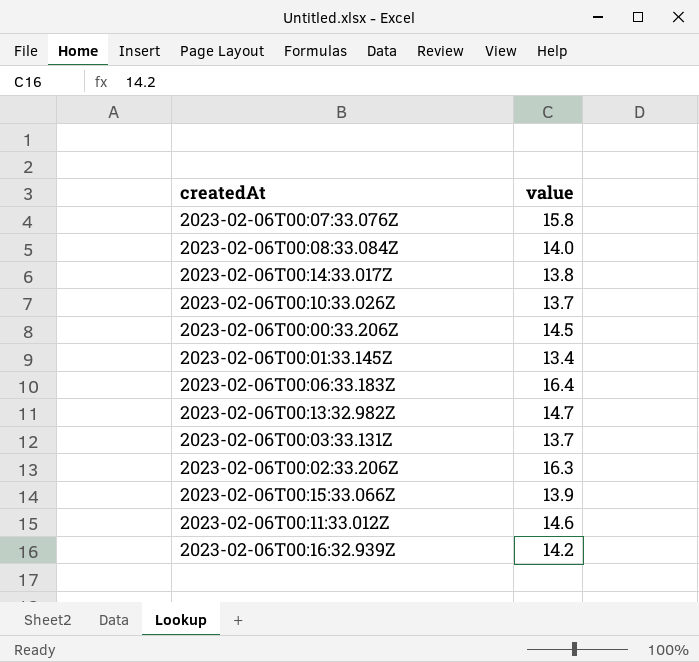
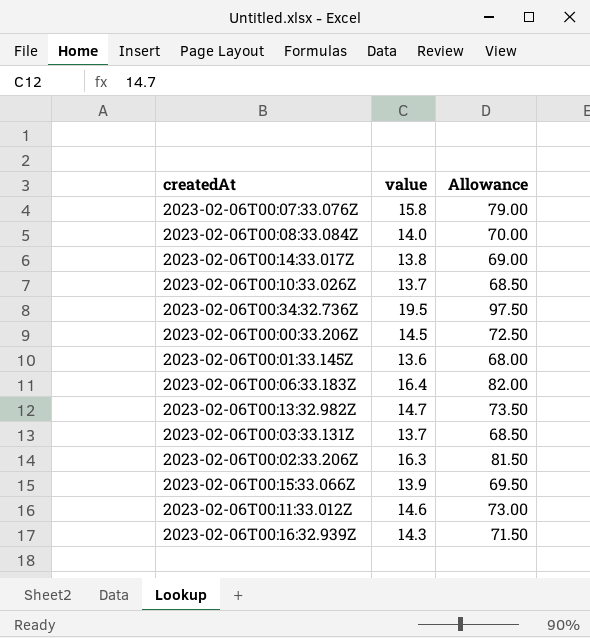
column Allowance | formula: none -> [value] * 5
row 2023-02-06T00:34:32.736Z: none -> 19.5 | 97.50
2023-02-06T00:01:33.145Z | value: 13.4 -> 13.6
2023-02-06T00:16:32.939Z | value: 14.2 -> 14.3

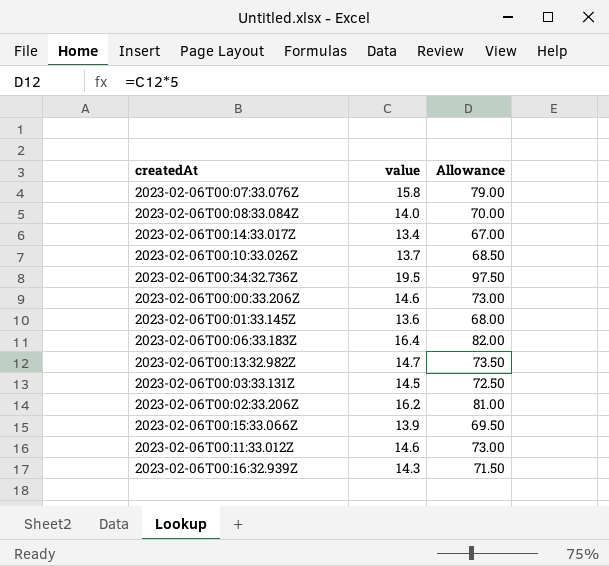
2023-02-06T00:14:33.017Z | value: 13.8 -> 13.4
2023-02-06T00:14:33.017Z | Allowance: 69.00 -> 67.00
2023-02-06T00:00:33.206Z | value: 14.5 -> 14.6
2023-02-06T00:00:33.206Z | Allowance: 72.50 -> 73.00
2023-02-06T00:03:33.131Z | value: 13.7 -> 14.5
2023-02-06T00:03:33.131Z | Allowance: 68.50 -> 72.50
2023-02-06T00:02:33.206Z | value: 16.3 -> 16.2
2023-02-06T00:02:33.206Z | Allowance: 81.50 -> 81.00

